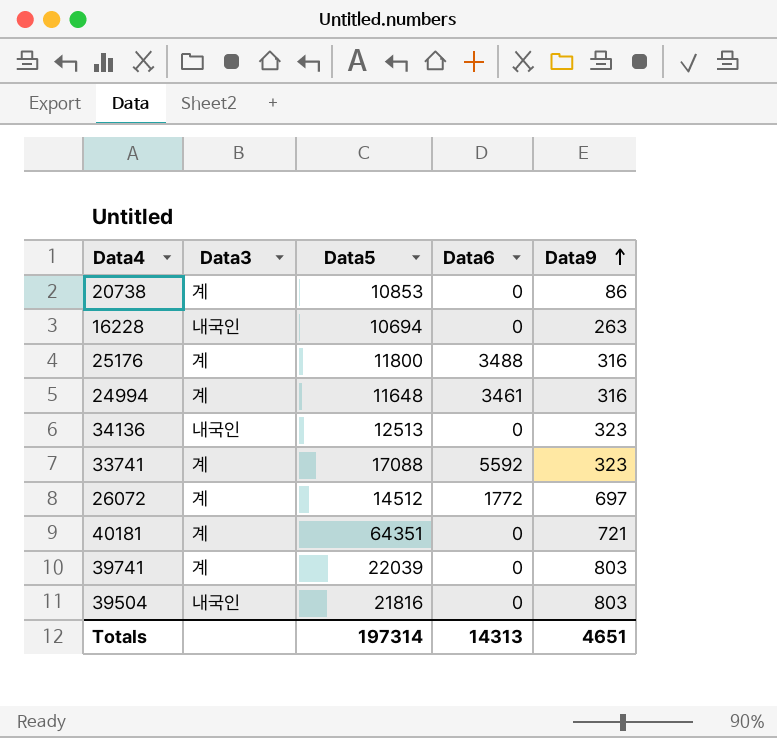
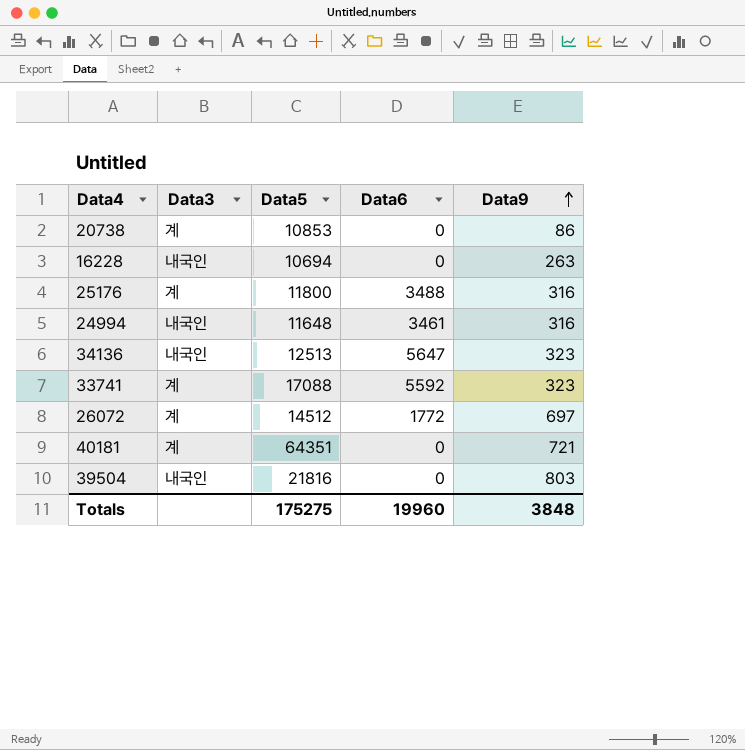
row 39741: 계 | 22039 | 0 | 803 -> none
24994 | Data3: 계 -> 내국인
34136 | Data6: 0 -> 5647
Totals | Data5: 197314 -> 175275
Totals | Data6: 14313 -> 19960
Totals | Data9: 4651 -> 3848

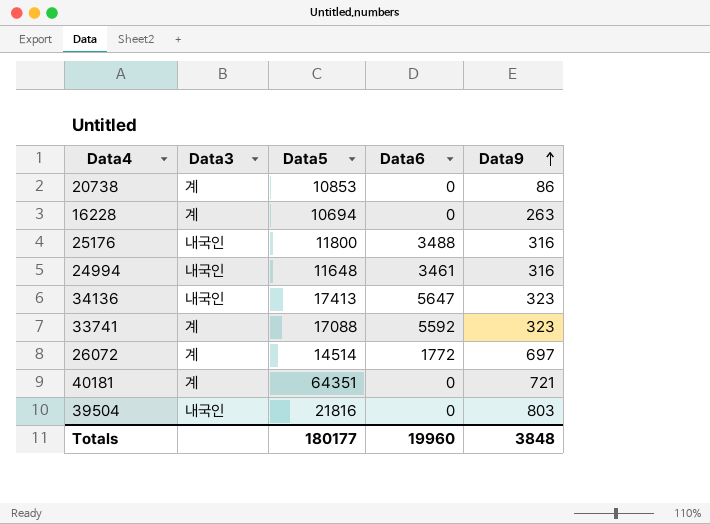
16228 | Data3: 내국인 -> 계
25176 | Data3: 계 -> 내국인
34136 | Data5: 12513 -> 17413
26072 | Data5: 14512 -> 14514
Totals | Data5: 175275 -> 180177

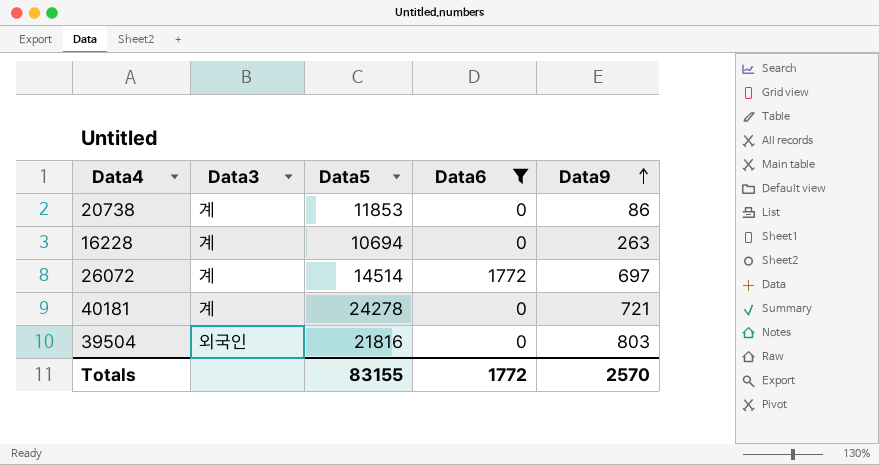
filter: none -> Data6 <= 1772
20738 | Data5: 10853 -> 11853
40181 | Data5: 64351 -> 24278
39504 | Data3: 내국인 -> 외국인
Totals | Data5: 180177 -> 83155
Totals | Data6: 19960 -> 1772
Totals | Data9: 3848 -> 2570

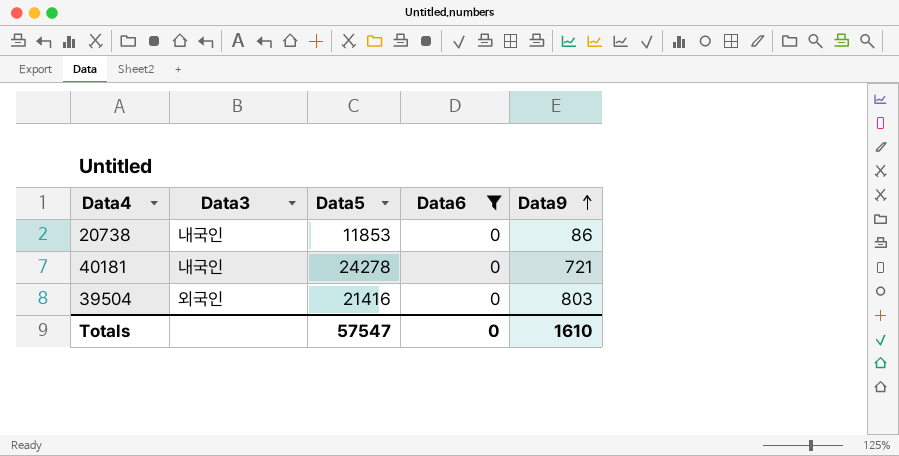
row 16228: 계 | 10694 | 0 | 263 -> none
row 26072: 계 | 14514 | 1772 | 697 -> none
20738 | Data3: 계 -> 내국인
40181 | Data3: 계 -> 내국인
39504 | Data5: 21816 -> 21416
Totals | Data5: 83155 -> 57547
Totals | Data6: 1772 -> 0
Totals | Data9: 2570 -> 1610

